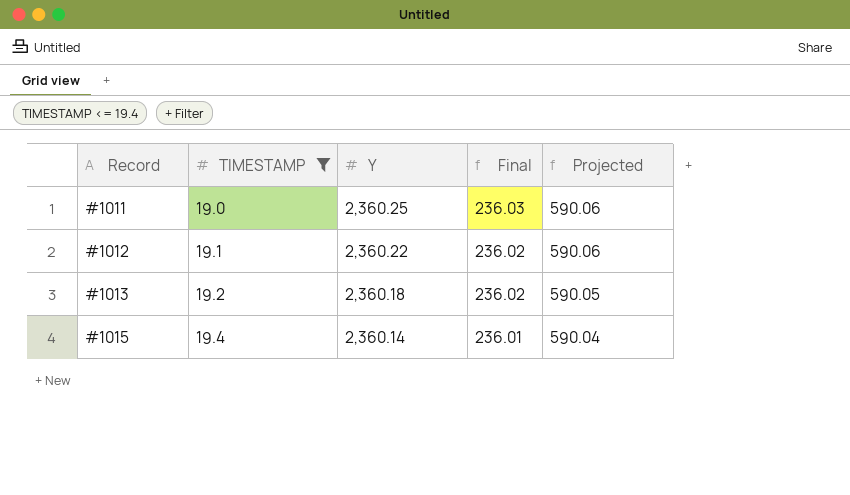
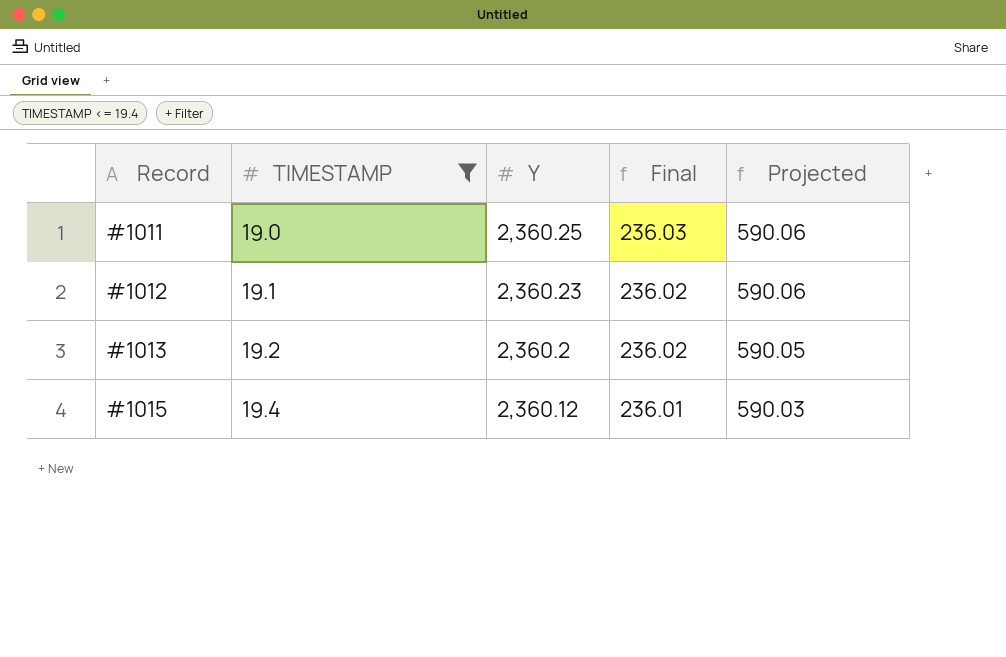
#1012 | Y: 2,360.22 -> 2,360.23
#1013 | Y: 2,360.18 -> 2,360.2
#1015 | Y: 2,360.14 -> 2,360.12
#1015 | Projected: 590.04 -> 590.03

